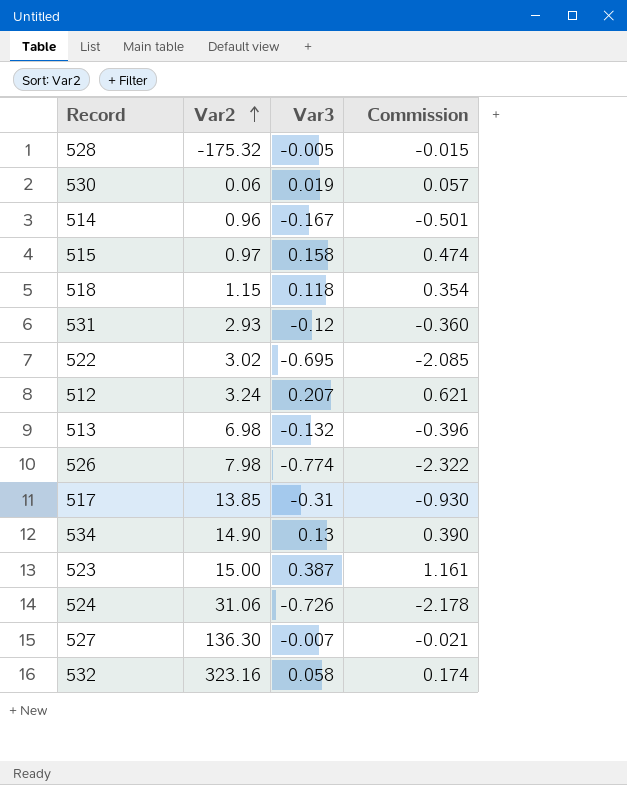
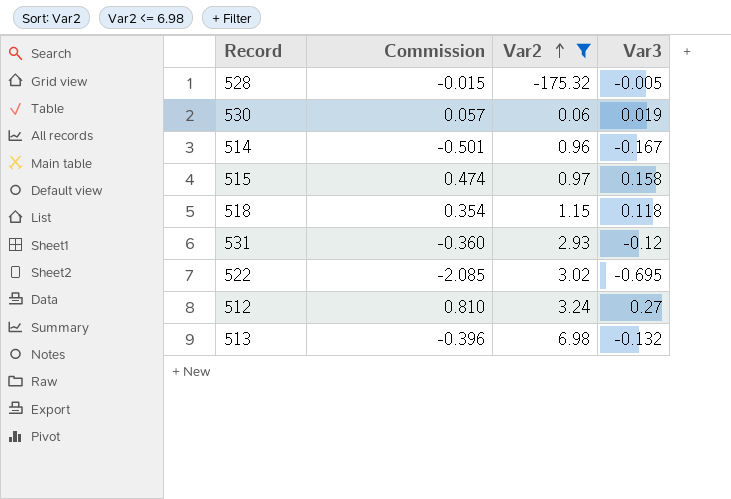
filter: none -> Var2 <= 6.98
column Commission | position: 4 -> 2
512 | Commission: 0.621 -> 0.810
512 | Var3: 0.207 -> 0.27

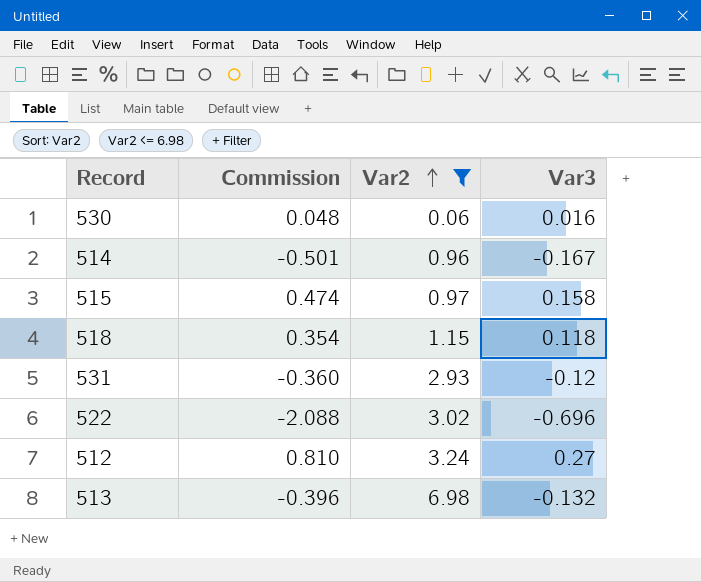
row 528: -0.015 | -175.32 | -0.005 -> none
530 | Commission: 0.057 -> 0.048
530 | Var3: 0.019 -> 0.016
522 | Commission: -2.085 -> -2.088
522 | Var3: -0.695 -> -0.696

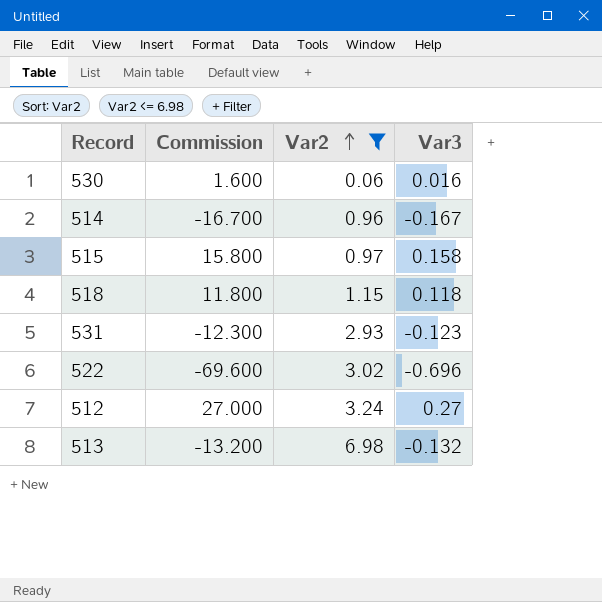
column Commission | formula: [Var3] * 3 -> [Var3] * 100
531 | Var3: -0.12 -> -0.123

